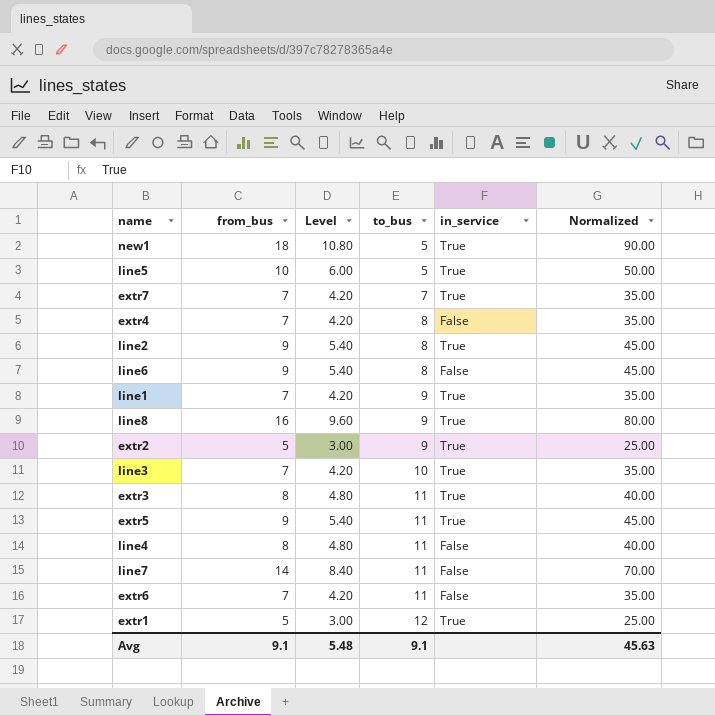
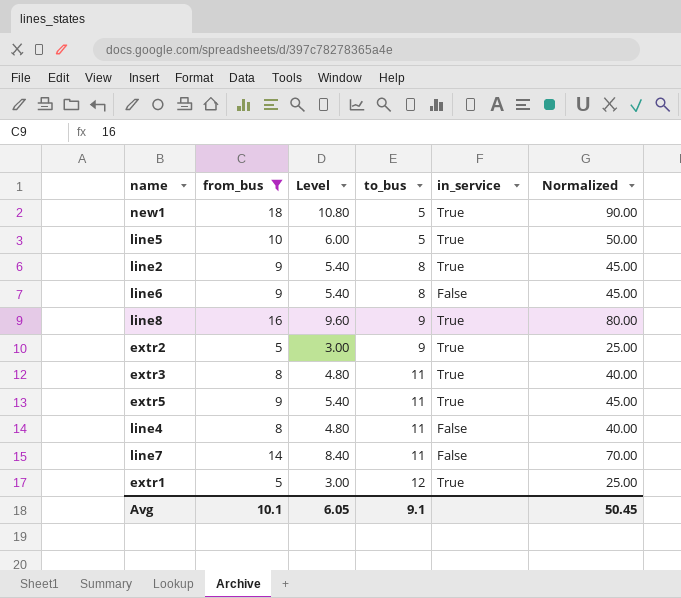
filter: none -> from_bus != 7
Avg | from_bus: 9.1 -> 10.1
Avg | Level: 5.48 -> 6.05
Avg | Normalized: 45.63 -> 50.45

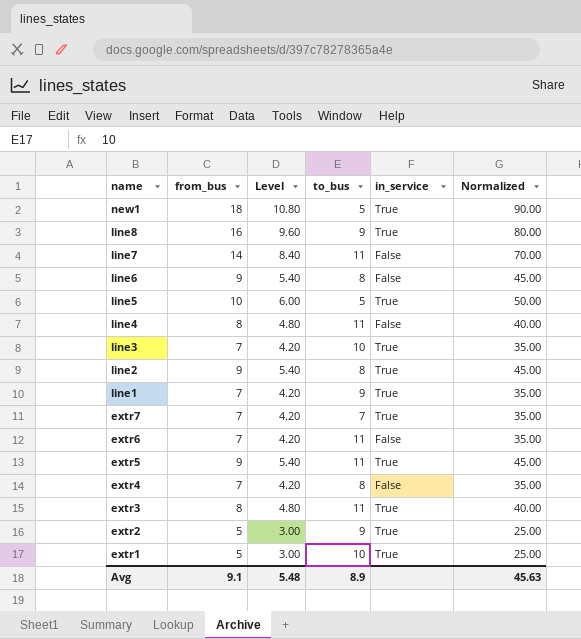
filter: from_bus != 7 -> none
row order: to_bus ascending -> name descending
extr1 | to_bus: 12 -> 10
Avg | from_bus: 10.1 -> 9.1
Avg | Level: 6.05 -> 5.48
Avg | to_bus: 9.1 -> 8.9
Avg | Normalized: 50.45 -> 45.63

